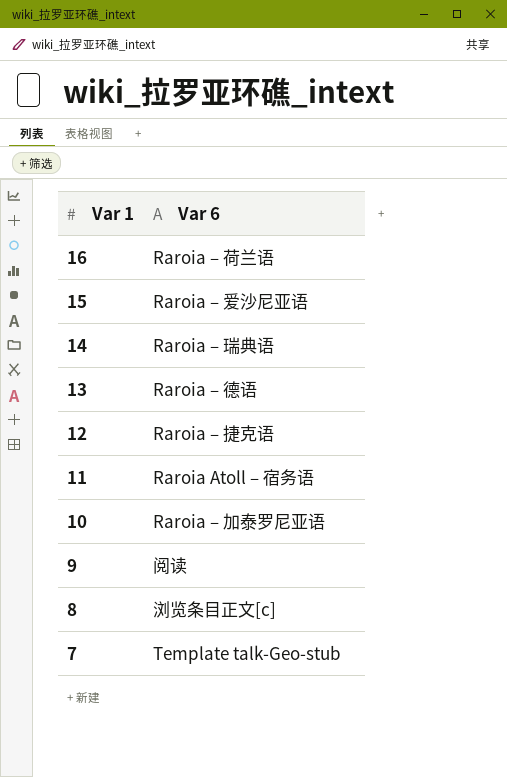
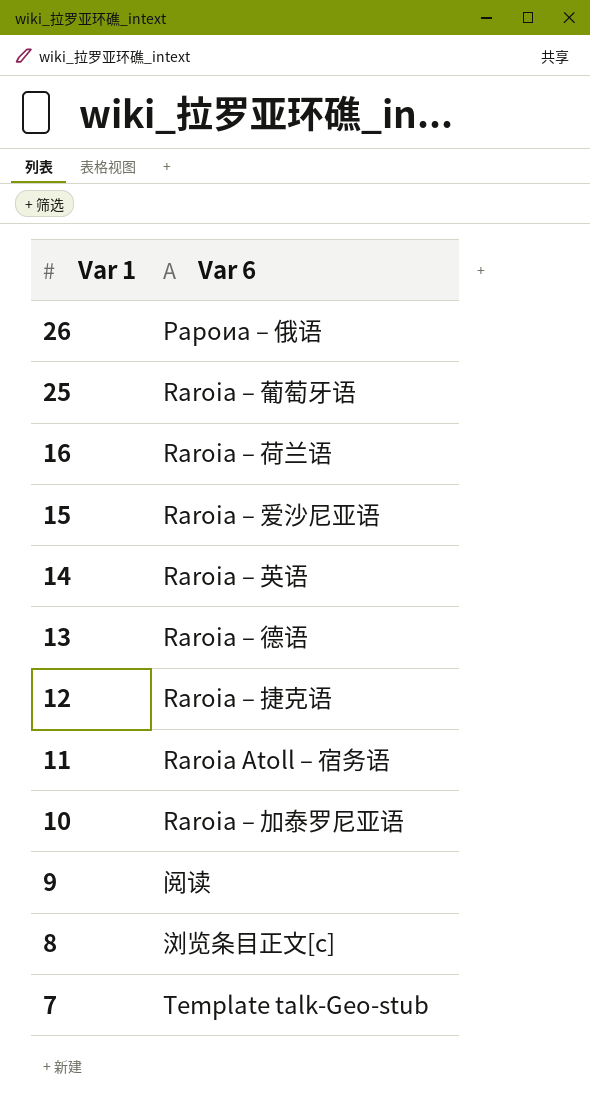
row 26: none -> Рароиа – 俄语
row 25: none -> Raroia – 葡萄牙语
14 | Var 6: Raroia – 瑞典语 -> Raroia – 英语

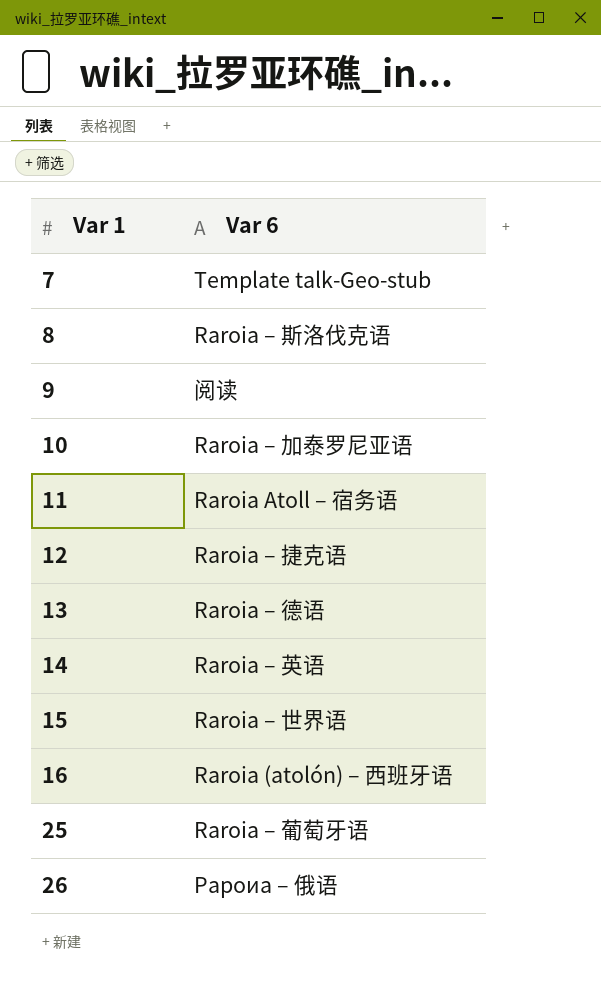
row order: Var 1 descending -> Var 1 ascending
8 | Var 6: 浏览条目正文[c] -> Raroia – 斯洛伐克语
15 | Var 6: Raroia – 爱沙尼亚语 -> Raroia – 世界语
16 | Var 6: Raroia – 荷兰语 -> Raroia (atolón) – 西班牙语

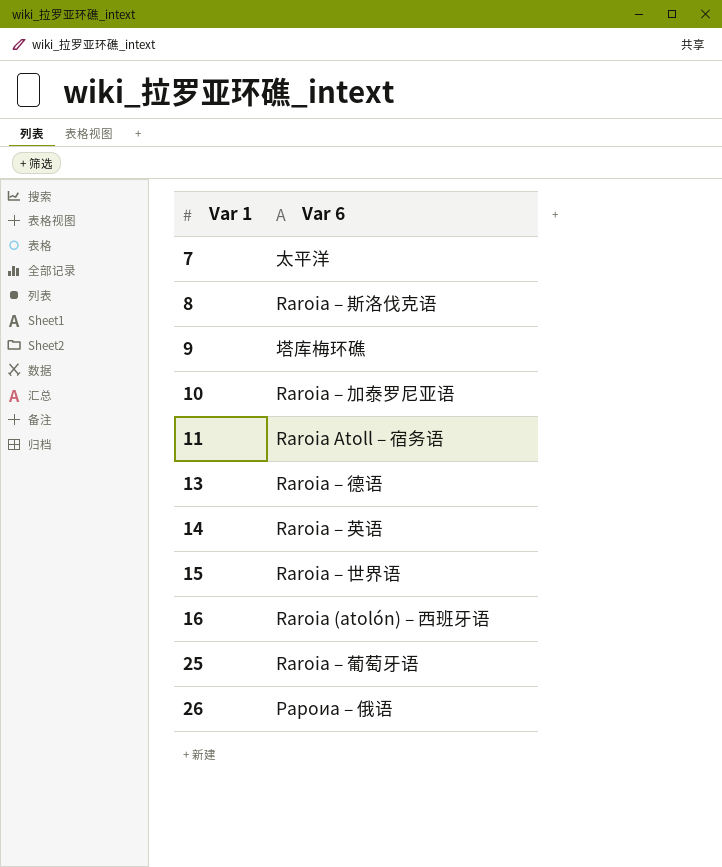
row 12: Raroia – 捷克语 -> none
7 | Var 6: Template talk-Geo-stub -> 太平洋
9 | Var 6: 阅读 -> 塔库梅环礁

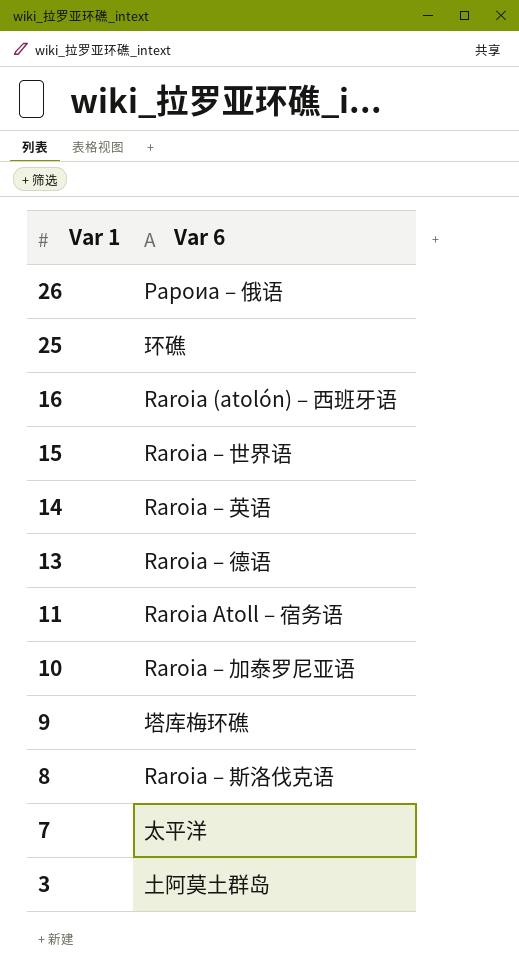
row order: Var 1 ascending -> Var 1 descending
25 | Var 6: Raroia – 葡萄牙语 -> 环礁
row 3: none -> 土阿莫土群岛

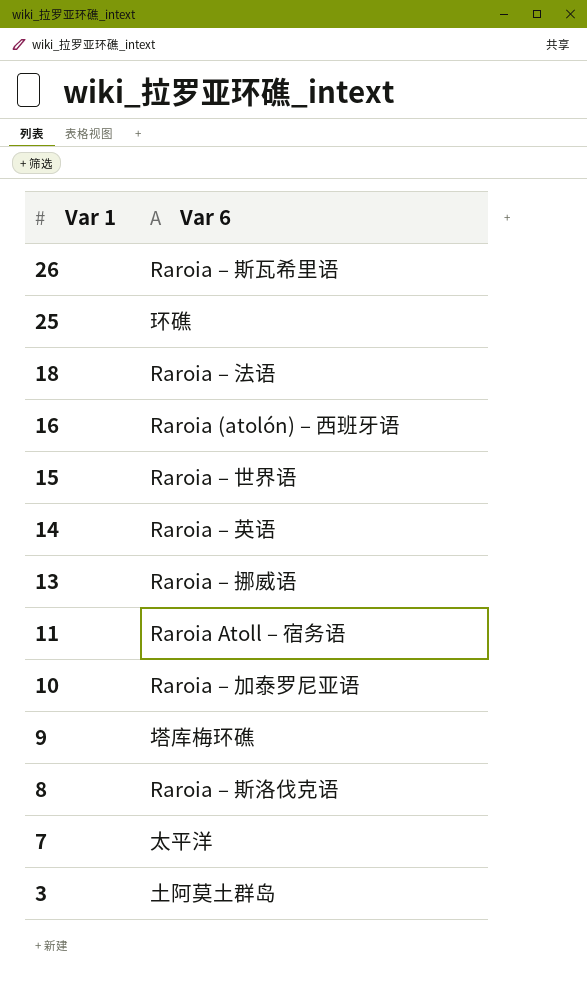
26 | Var 6: Рароиа – 俄语 -> Raroia – 斯瓦希里语
row 18: none -> Raroia – 法语
13 | Var 6: Raroia – 德语 -> Raroia – 挪威语

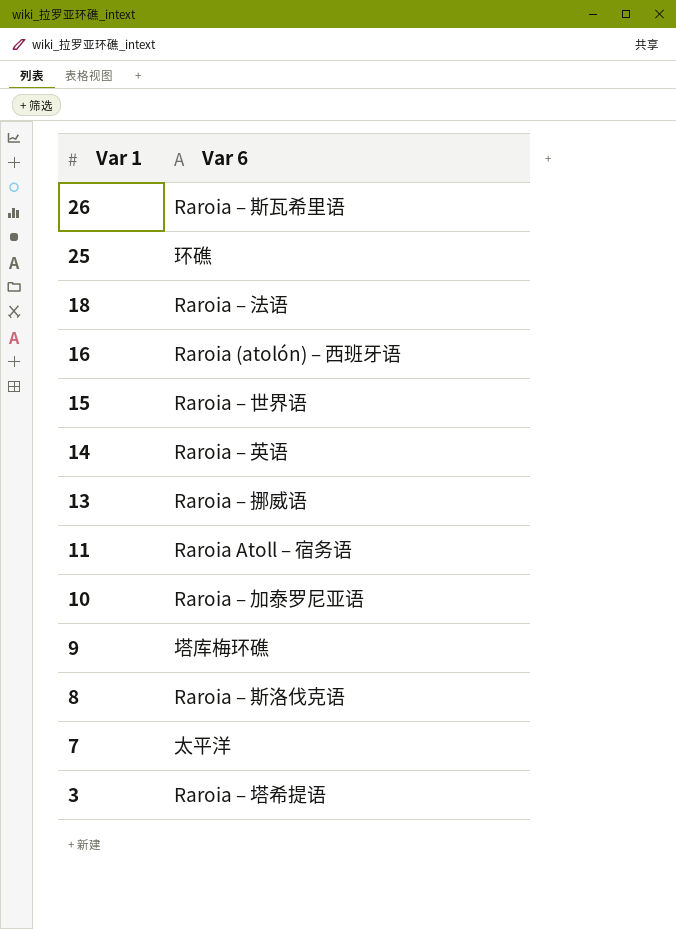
3 | Var 6: 土阿莫土群岛 -> Raroia – 塔希提语

